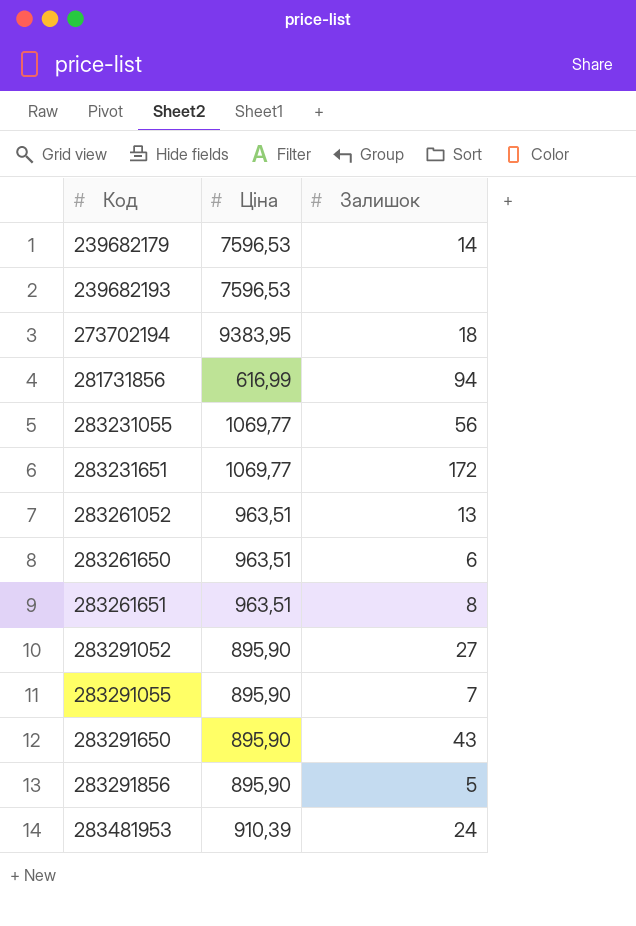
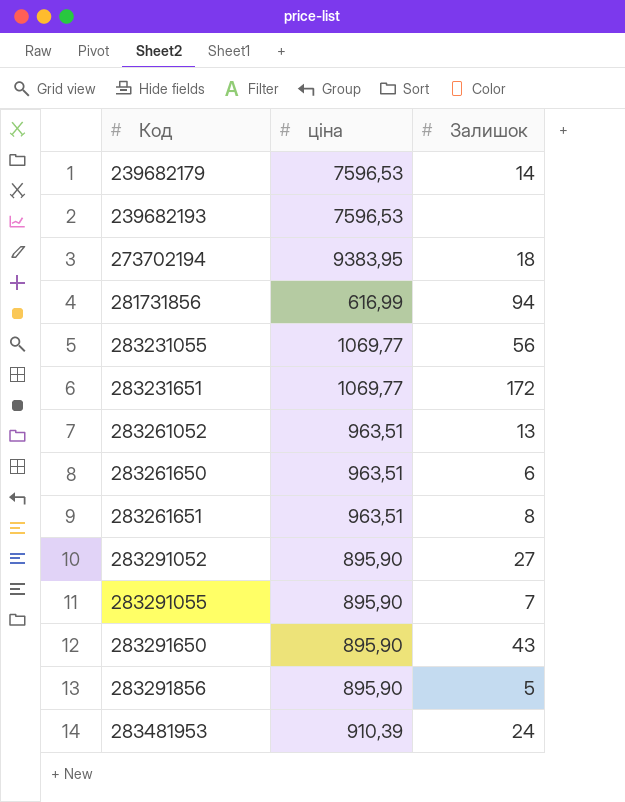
column name: Ціна -> ціна

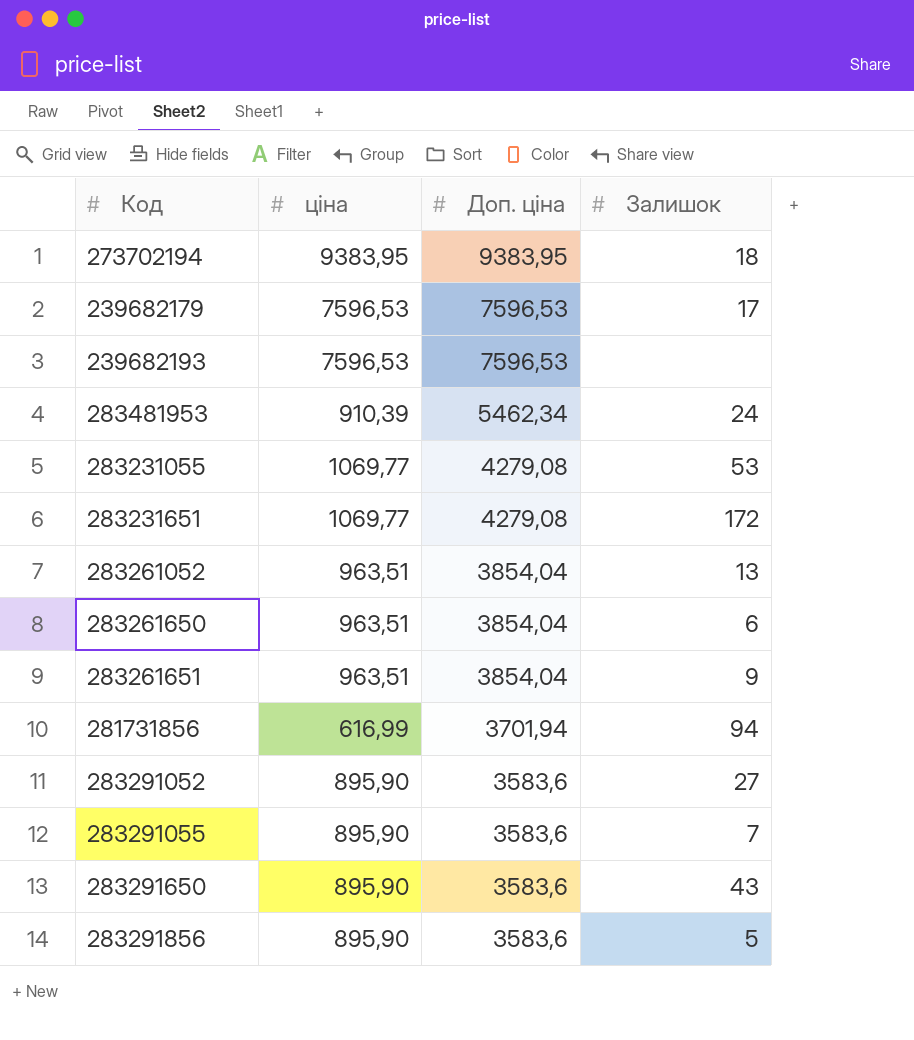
row order: Код ascending -> Доп. ціна descending
column Доп. ціна | position: none -> 3
239682179 | Залишок: 14 -> 17
283231055 | Залишок: 56 -> 53
283261651 | Залишок: 8 -> 9

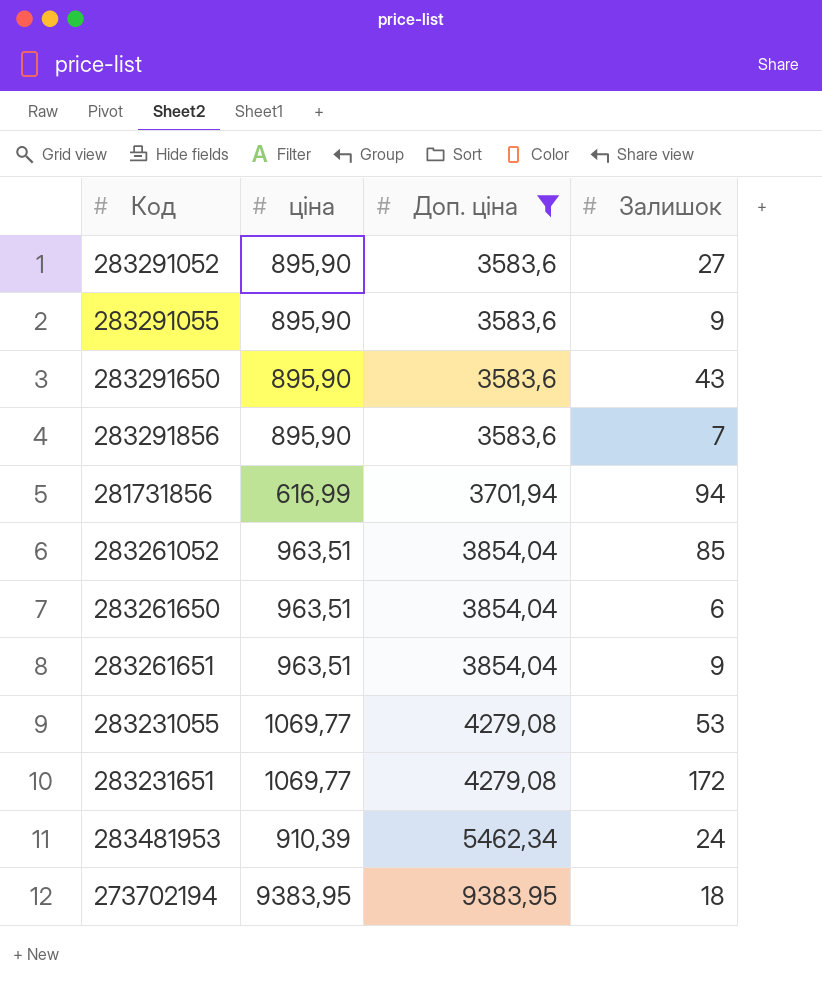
filter: none -> Доп. ціна != 7596,53
row order: Доп. ціна descending -> Доп. ціна ascending
283291055 | Залишок: 7 -> 9
283291856 | Залишок: 5 -> 7
283261052 | Залишок: 13 -> 85

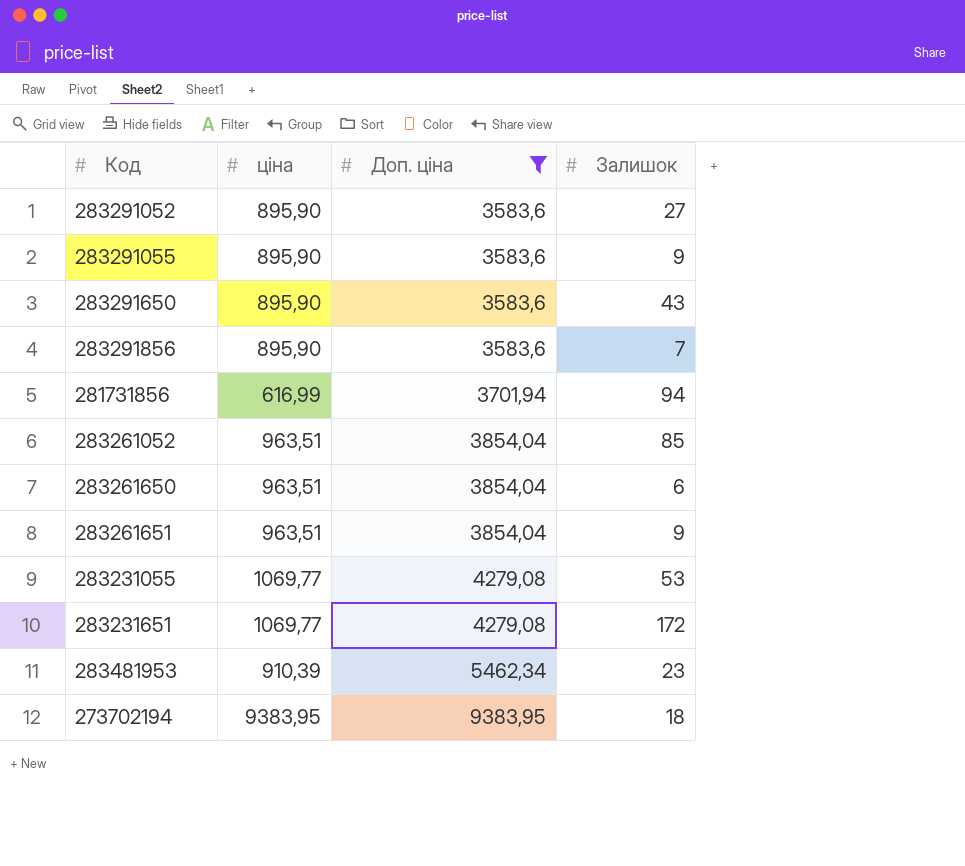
283481953 | Залишок: 24 -> 23

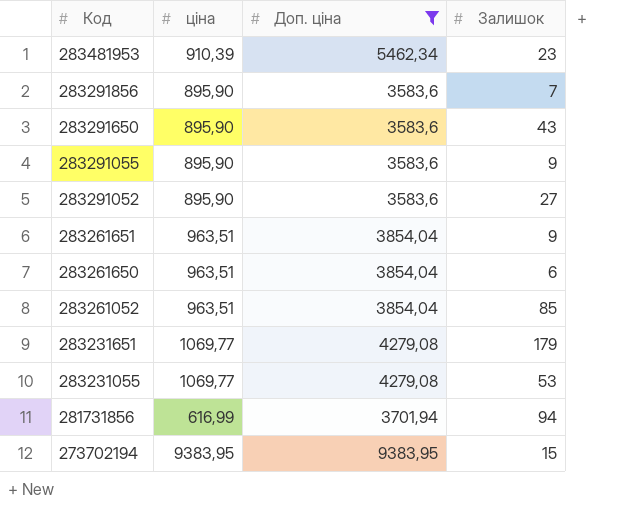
row order: Доп. ціна ascending -> Код descending
283231651 | Залишок: 172 -> 179
273702194 | Залишок: 18 -> 15

